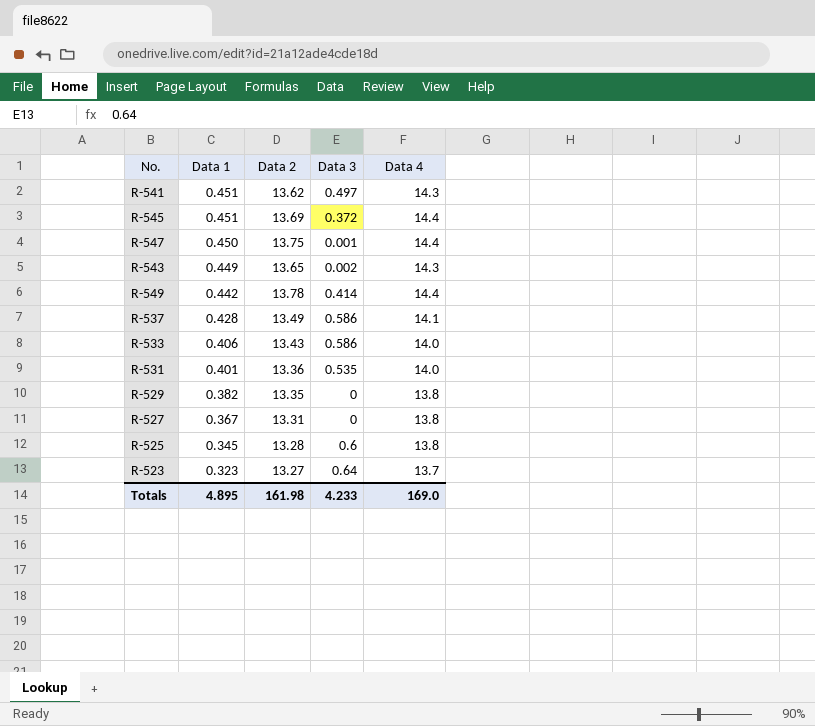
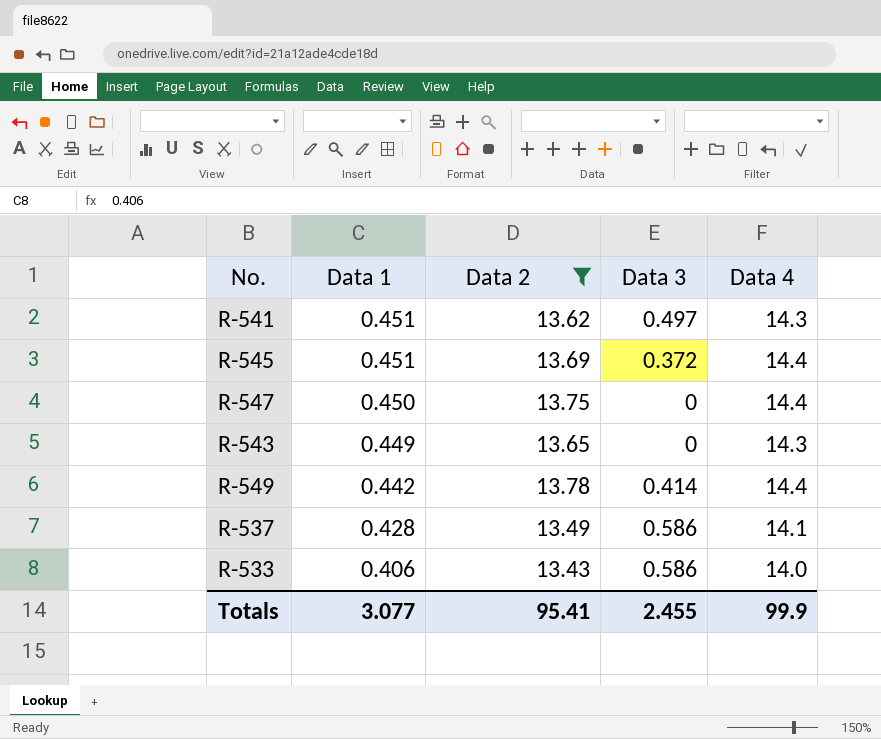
filter: none -> Data 2 >= 13.43
R-547 | Data 3: 0.001 -> 0
R-543 | Data 3: 0.002 -> 0
Totals | Data 1: 4.895 -> 3.077
Totals | Data 2: 161.98 -> 95.41
Totals | Data 3: 4.233 -> 2.455
Totals | Data 4: 169.0 -> 99.9

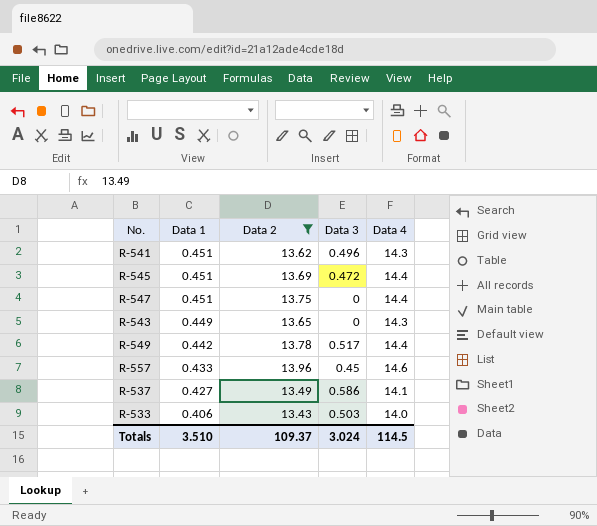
R-541 | Data 3: 0.497 -> 0.496
R-545 | Data 3: 0.372 -> 0.472
R-547 | Data 1: 0.450 -> 0.451
R-549 | Data 3: 0.414 -> 0.517
row R-557: none -> 0.433 | 13.96 | 0.45 | 14.6
R-537 | Data 1: 0.428 -> 0.427
R-533 | Data 3: 0.586 -> 0.503
Totals | Data 1: 3.077 -> 3.510
Totals | Data 2: 95.41 -> 109.37
Totals | Data 3: 2.455 -> 3.024
Totals | Data 4: 99.9 -> 114.5

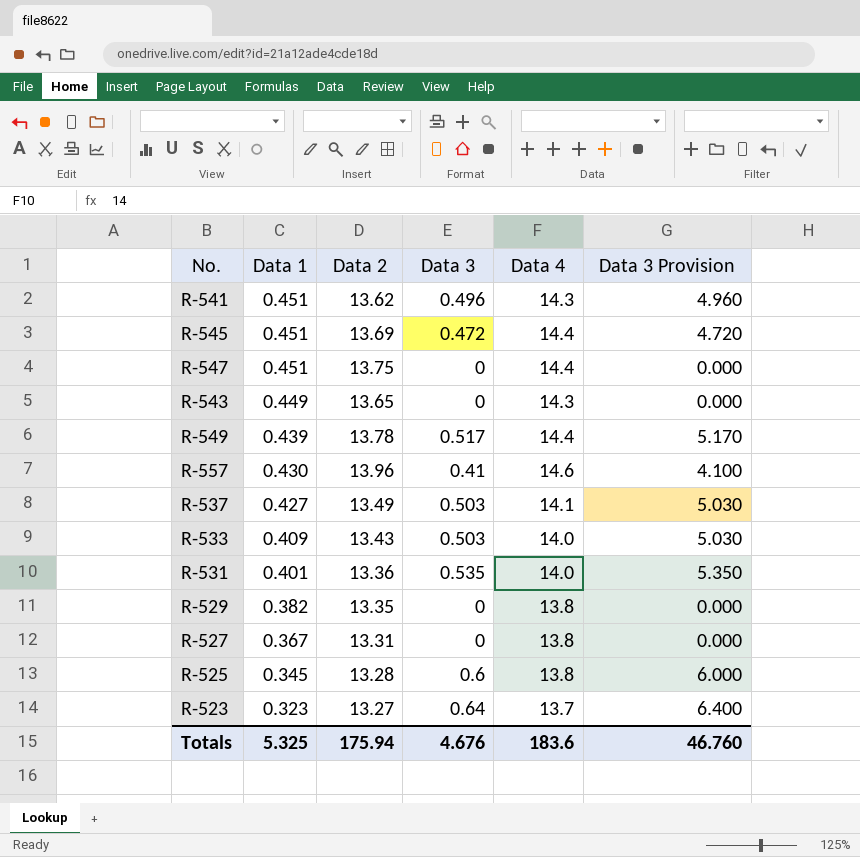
filter: Data 2 >= 13.43 -> none
column Data 3 Provision | formula: none -> [Data 3] * 10
R-549 | Data 1: 0.442 -> 0.439
R-557 | Data 1: 0.433 -> 0.430
R-557 | Data 3: 0.45 -> 0.41
R-537 | Data 3: 0.586 -> 0.503
R-533 | Data 1: 0.406 -> 0.409
Totals | Data 1: 3.510 -> 5.325
Totals | Data 2: 109.37 -> 175.94
Totals | Data 3: 3.024 -> 4.676
Totals | Data 4: 114.5 -> 183.6

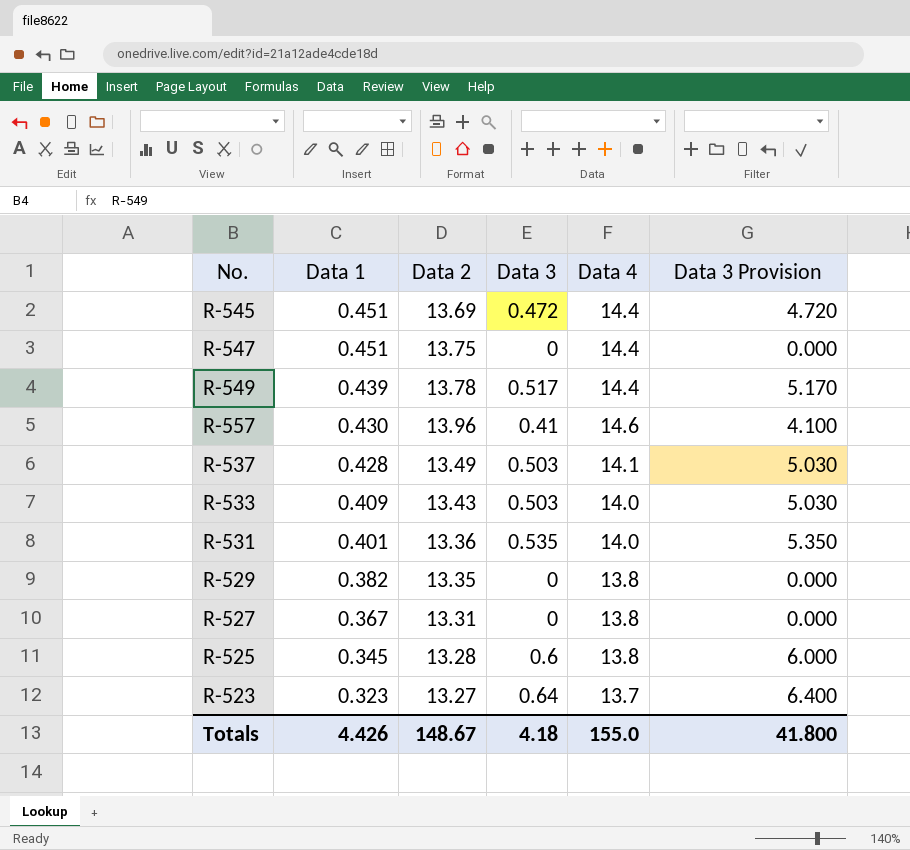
row R-541: 0.451 | 13.62 | 0.496 | 14.3 | 4.960 -> none
row R-543: 0.449 | 13.65 | 0 | 14.3 | 0.000 -> none
R-537 | Data 1: 0.427 -> 0.428
Totals | Data 1: 5.325 -> 4.426
Totals | Data 2: 175.94 -> 148.67
Totals | Data 3: 4.676 -> 4.18
Totals | Data 4: 183.6 -> 155.0
Totals | Data 3 Provision: 46.760 -> 41.800

